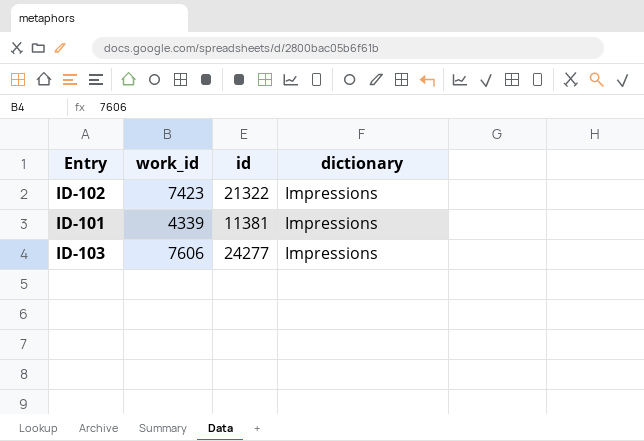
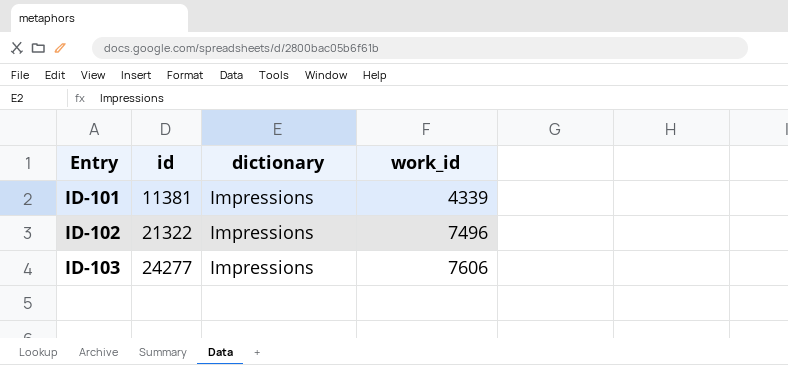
row order: none -> Entry ascending
column work_id | position: 2 -> 4
ID-102 | work_id: 7423 -> 7496

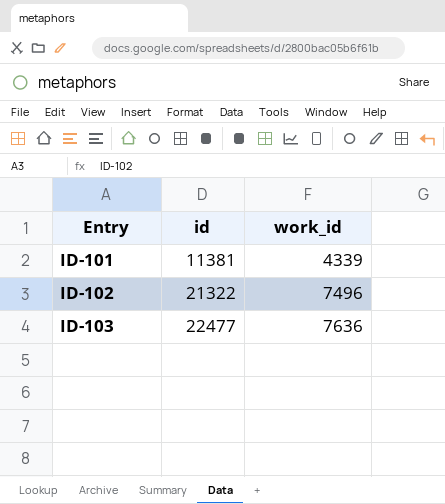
column dictionary | position: 3 -> none
ID-103 | id: 24277 -> 22477
ID-103 | work_id: 7606 -> 7636

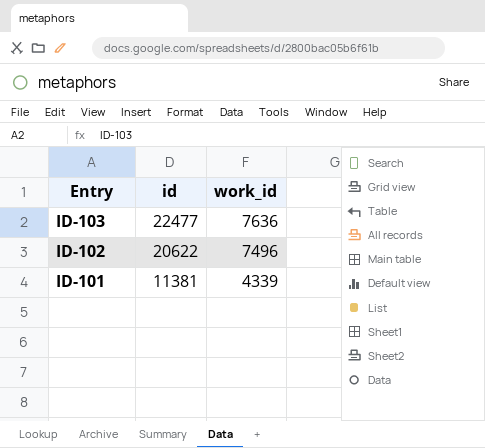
row order: Entry ascending -> Entry descending
ID-102 | id: 21322 -> 20622

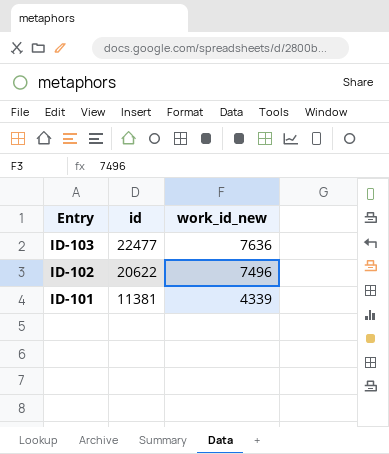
column name: work_id -> work_id_new

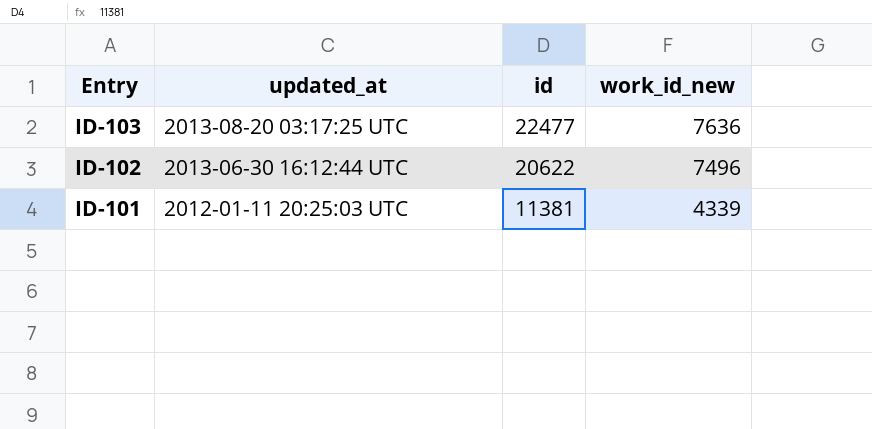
column updated_at | position: none -> 2

